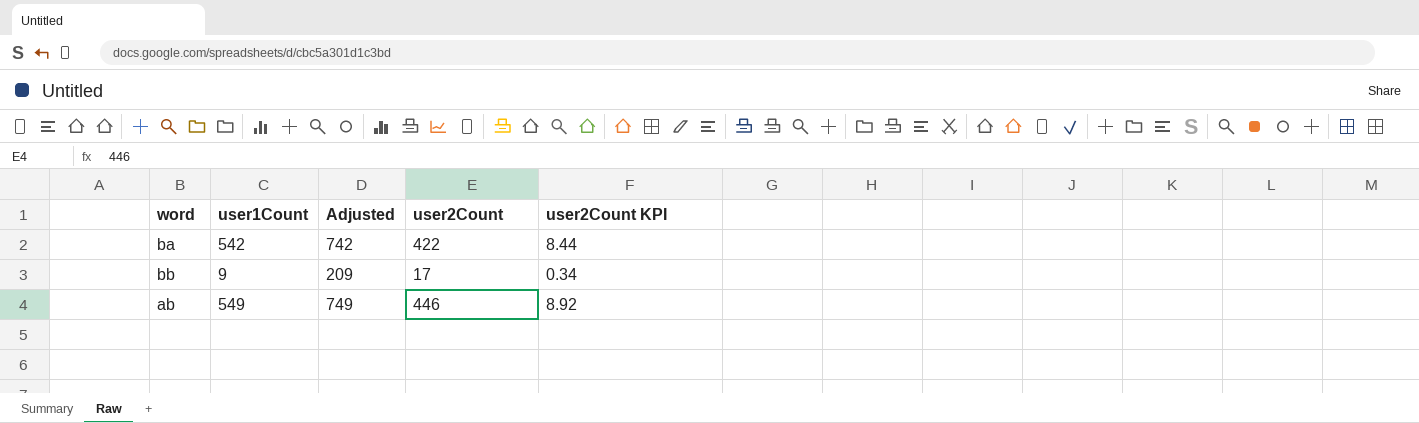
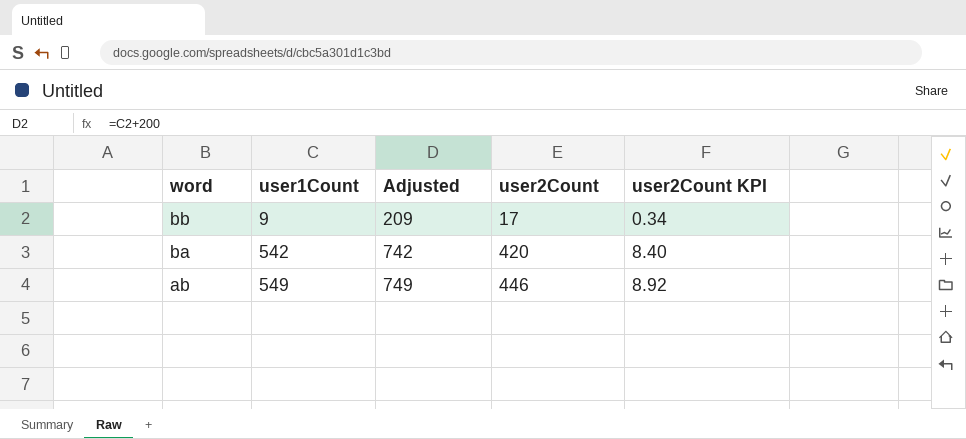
row order: none -> word descending
ba | user2Count: 422 -> 420
ba | user2Count KPI: 8.44 -> 8.40

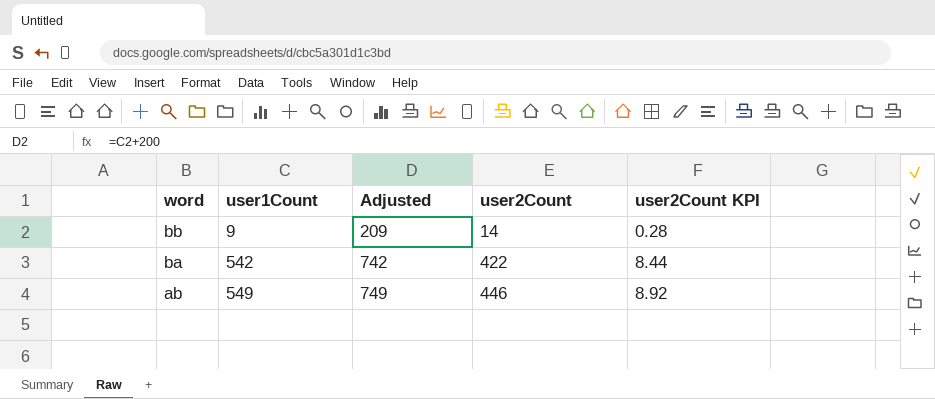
bb | user2Count: 17 -> 14
bb | user2Count KPI: 0.34 -> 0.28
ba | user2Count: 420 -> 422
ba | user2Count KPI: 8.40 -> 8.44

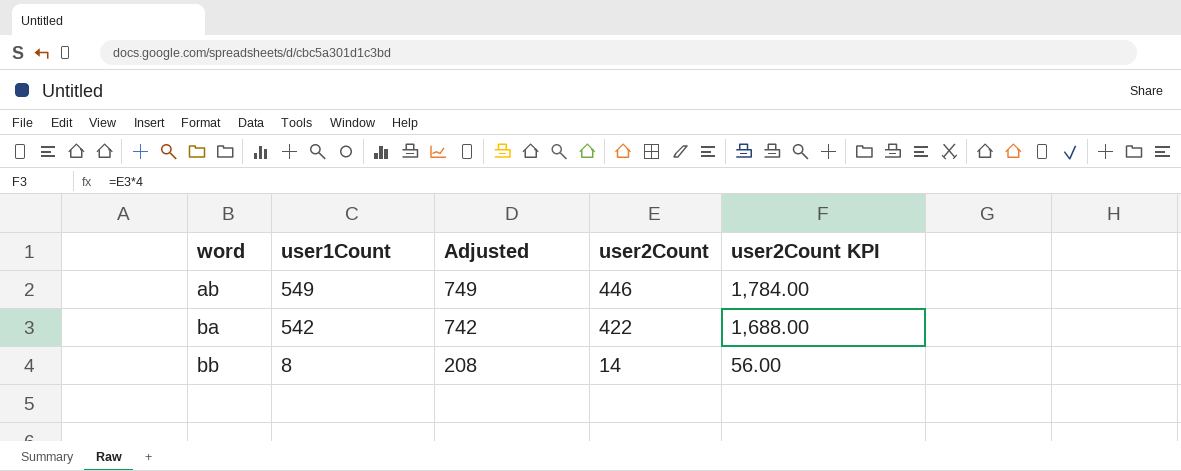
row order: word descending -> word ascending
column user2Count KPI | formula: [user2Count] * 0.02 -> [user2Count] * 4
bb | user1Count: 9 -> 8
bb | Adjusted: 209 -> 208

